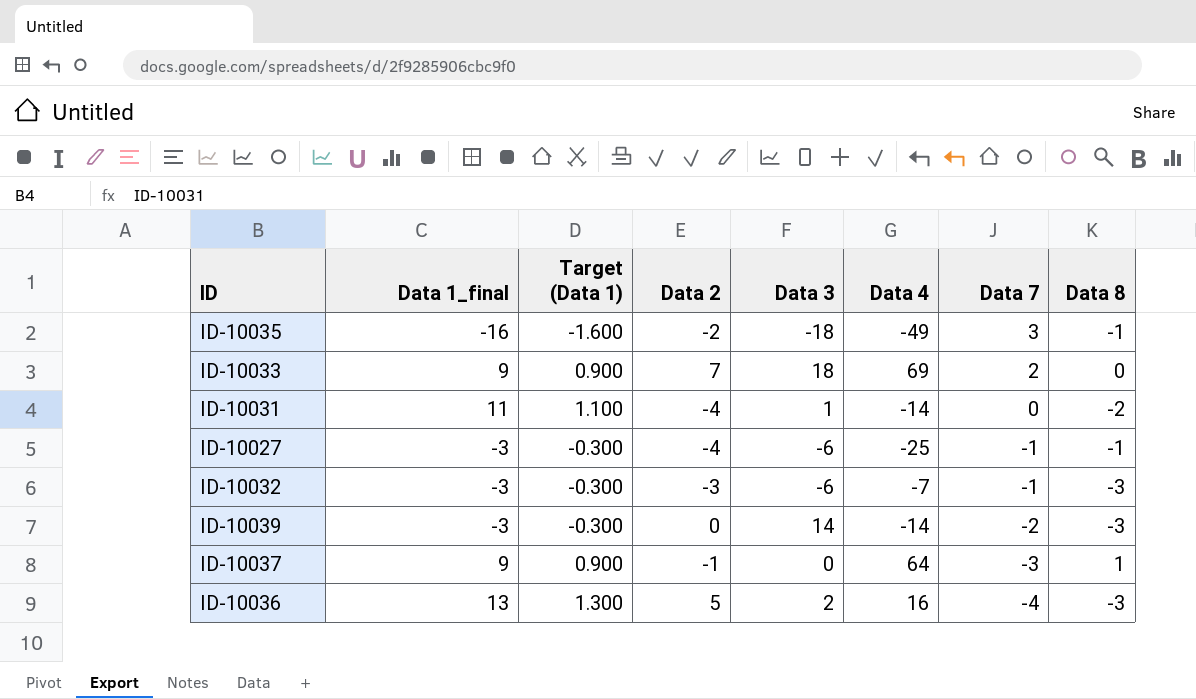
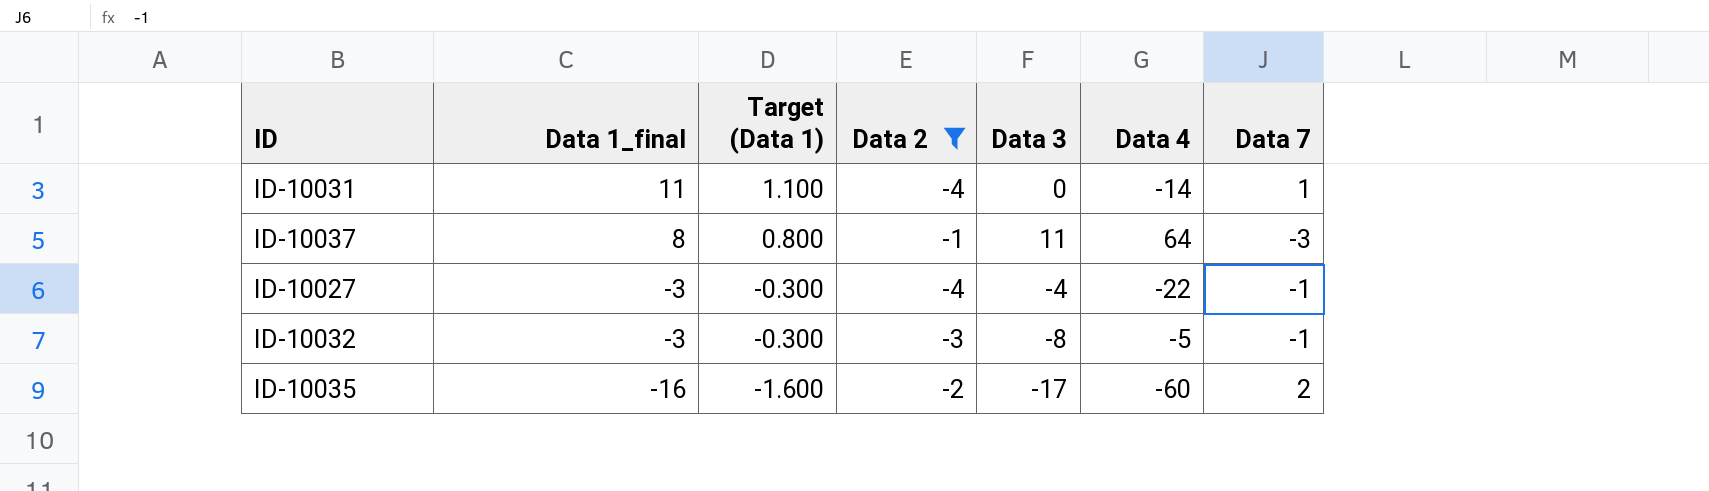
filter: none -> Data 2 <= -1
row order: Data 7 descending -> Data 1_final descending
column Data 8 | position: 8 -> none
ID-10031 | Data 3: 1 -> 0
ID-10031 | Data 7: 0 -> 1
ID-10037 | Data 1_final: 9 -> 8
ID-10037 | Target (Data 1): 0.900 -> 0.800
ID-10037 | Data 3: 0 -> 11
ID-10027 | Data 3: -6 -> -4
ID-10027 | Data 4: -25 -> -22
ID-10032 | Data 3: -6 -> -8
ID-10032 | Data 4: -7 -> -5
ID-10035 | Data 3: -18 -> -17
ID-10035 | Data 4: -49 -> -60
ID-10035 | Data 7: 3 -> 2

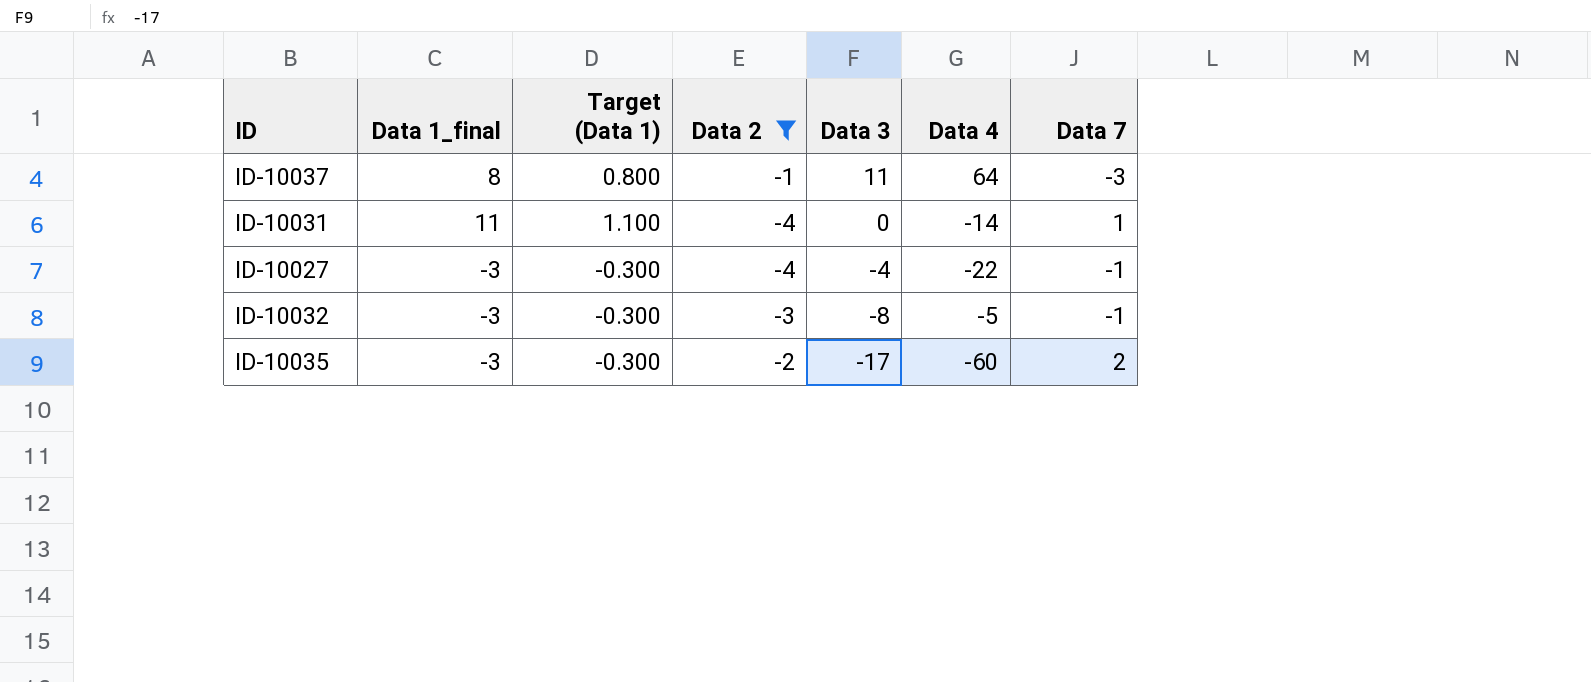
row order: Data 1_final descending -> Data 3 descending
ID-10035 | Data 1_final: -16 -> -3
ID-10035 | Target (Data 1): -1.600 -> -0.300

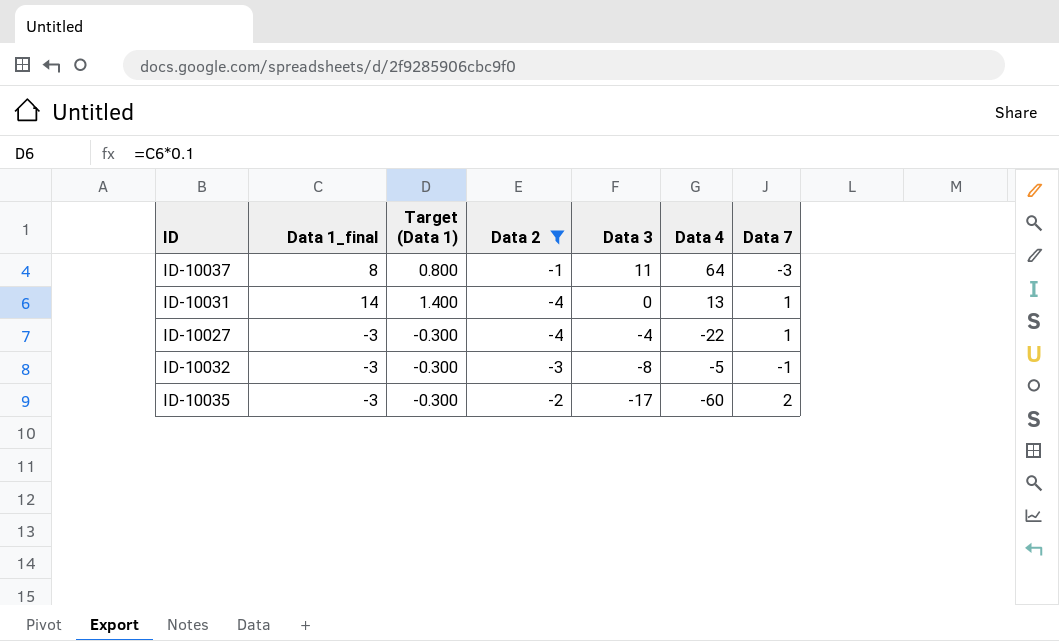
ID-10031 | Data 1_final: 11 -> 14
ID-10031 | Target (Data 1): 1.100 -> 1.400
ID-10031 | Data 4: -14 -> 13
ID-10027 | Data 7: -1 -> 1

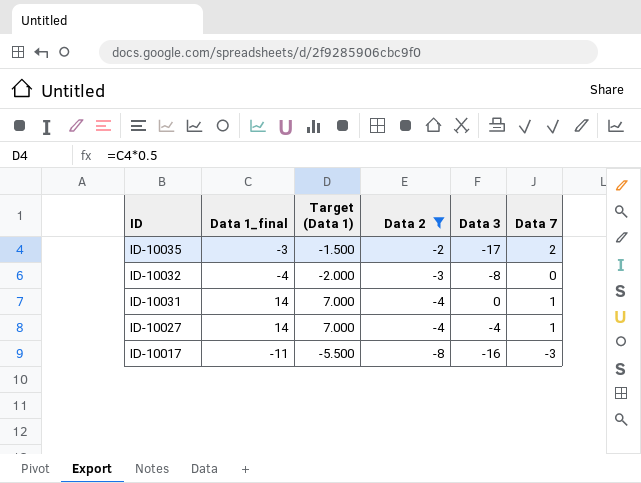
row order: Data 3 descending -> ID descending
column Data 4 | position: 6 -> none
column Target (Data 1) | formula: [Data 1_final] * 0.1 -> [Data 1_final] * 0.5
row ID-10037: 8 | 0.800 | -1 | 11 | 64 | -3 -> none
ID-10032 | Data 1_final: -3 -> -4
ID-10032 | Data 7: -1 -> 0
ID-10027 | Data 1_final: -3 -> 14
row ID-10017: none -> -11 | -5.500 | -8 | -16 | -3

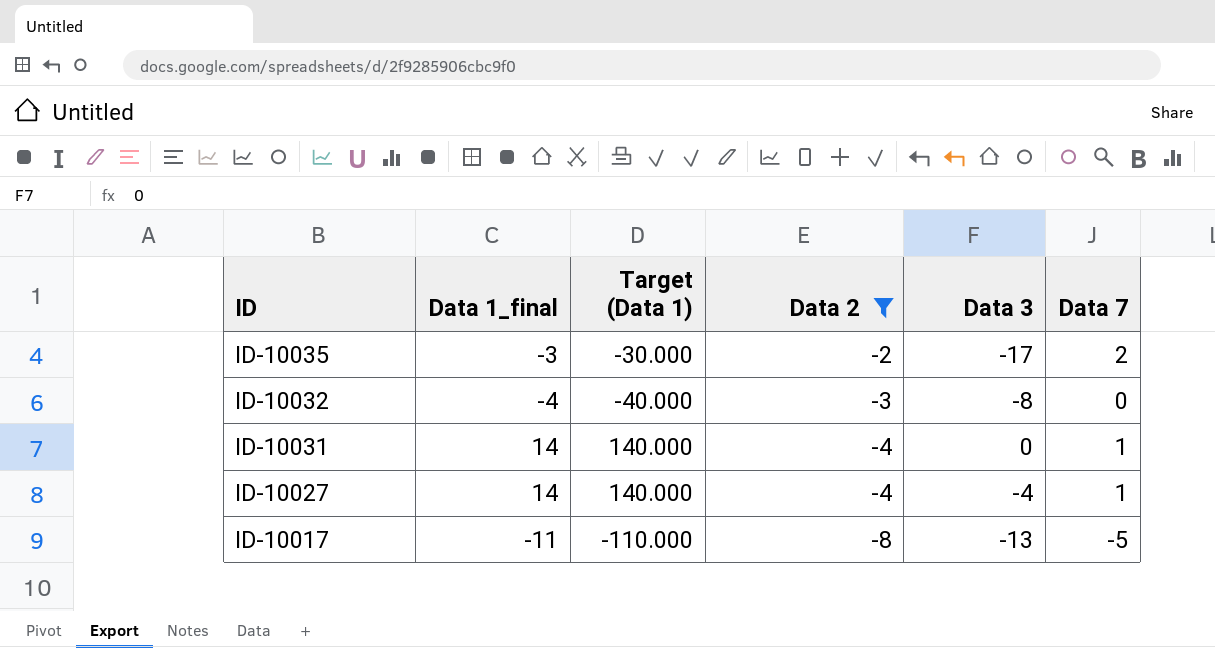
column Target (Data 1) | formula: [Data 1_final] * 0.5 -> [Data 1_final] * 10
ID-10017 | Data 3: -16 -> -13
ID-10017 | Data 7: -3 -> -5

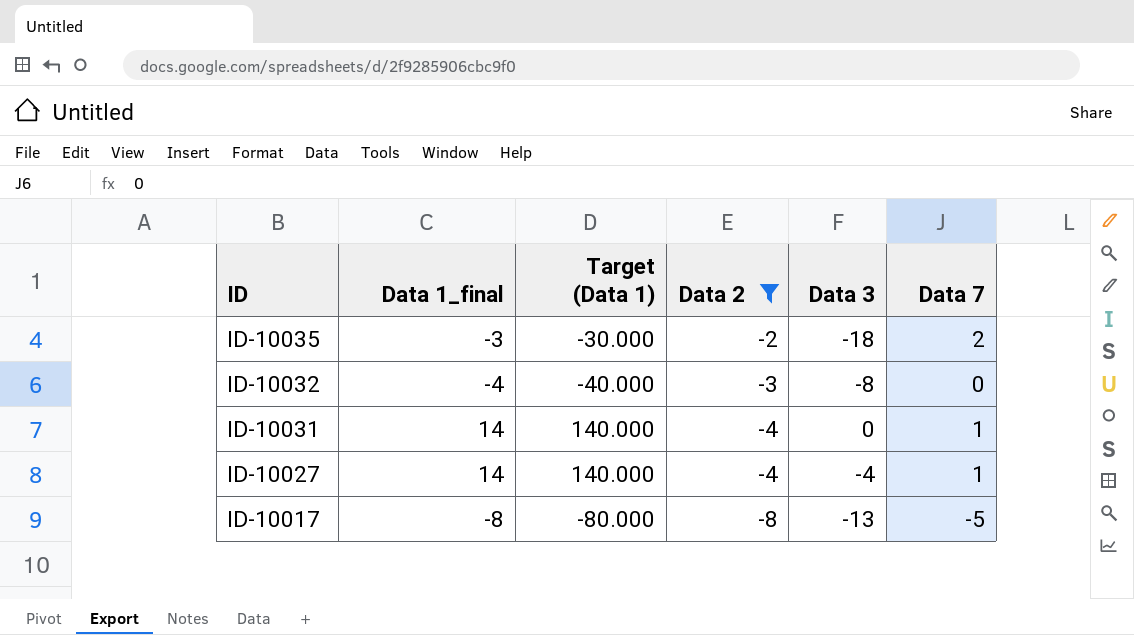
ID-10035 | Data 3: -17 -> -18
ID-10017 | Data 1_final: -11 -> -8
ID-10017 | Target (Data 1): -110.000 -> -80.000

